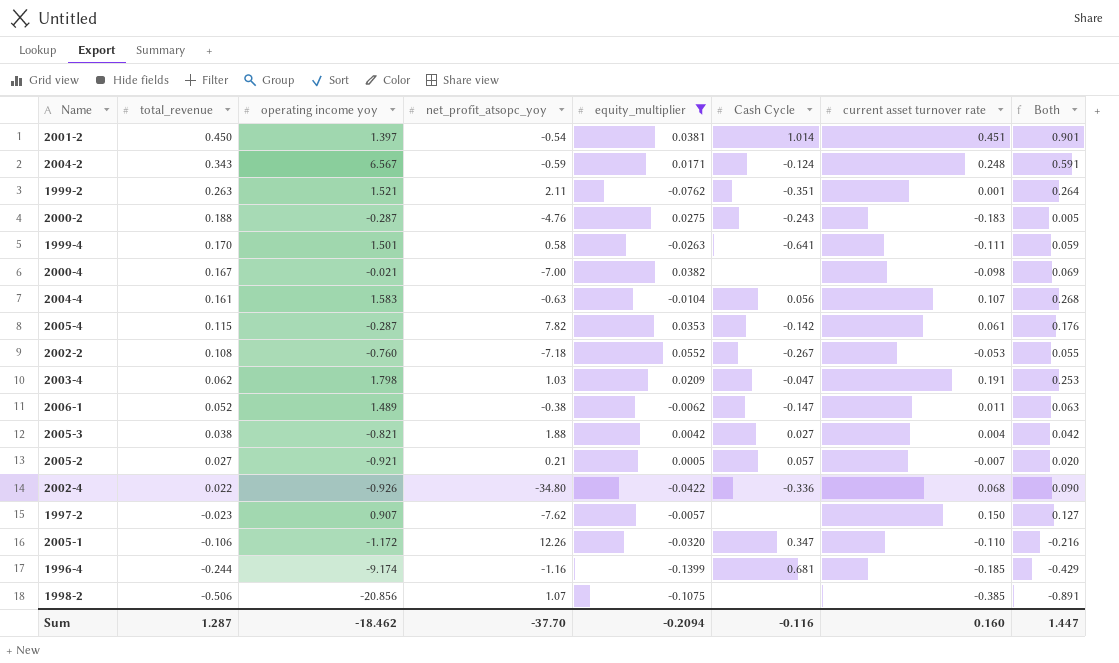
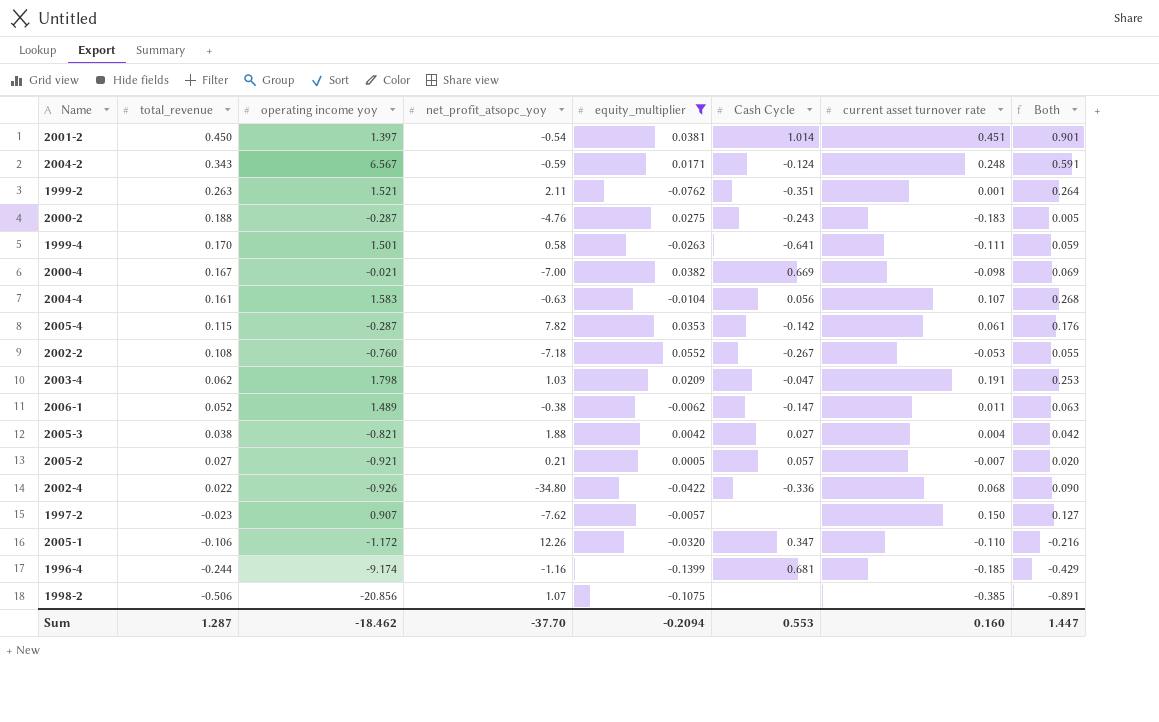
2000-4 | Cash Cycle: none -> 0.669
Sum | Cash Cycle: -0.116 -> 0.553

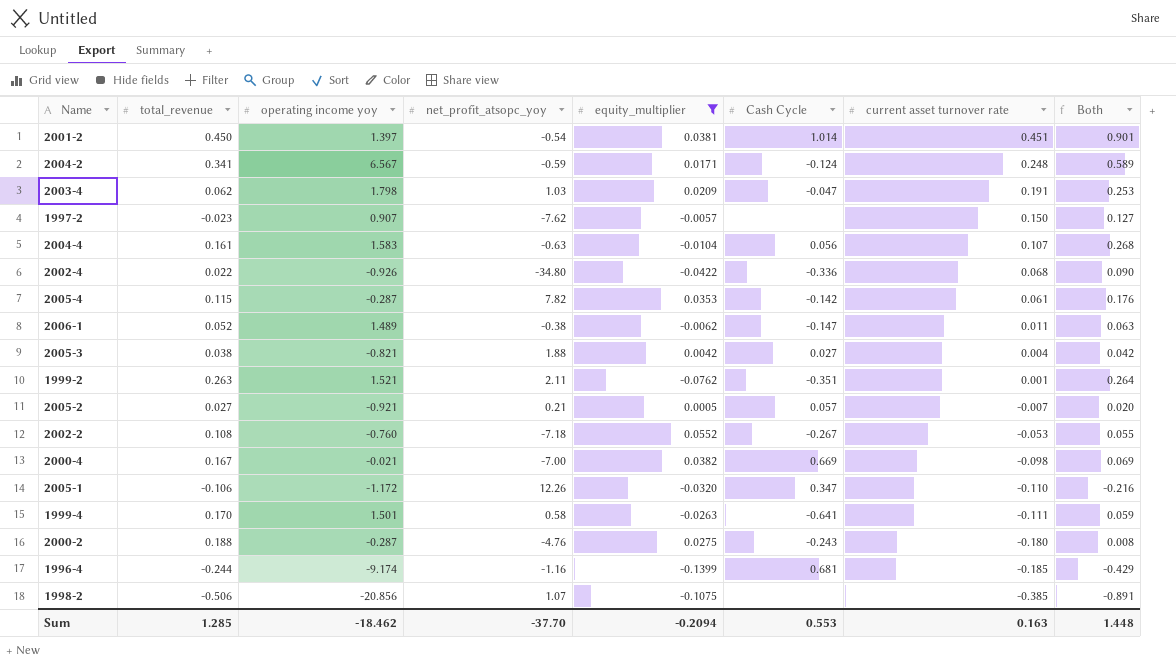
row order: total_revenue descending -> current asset turnover rate descending
2004-2 | total_revenue: 0.343 -> 0.341
2004-2 | Both: 0.591 -> 0.589
2000-2 | current asset turnover rate: -0.183 -> -0.180
2000-2 | Both: 0.005 -> 0.008
Sum | total_revenue: 1.287 -> 1.285
Sum | current asset turnover rate: 0.160 -> 0.163
Sum | Both: 1.447 -> 1.448

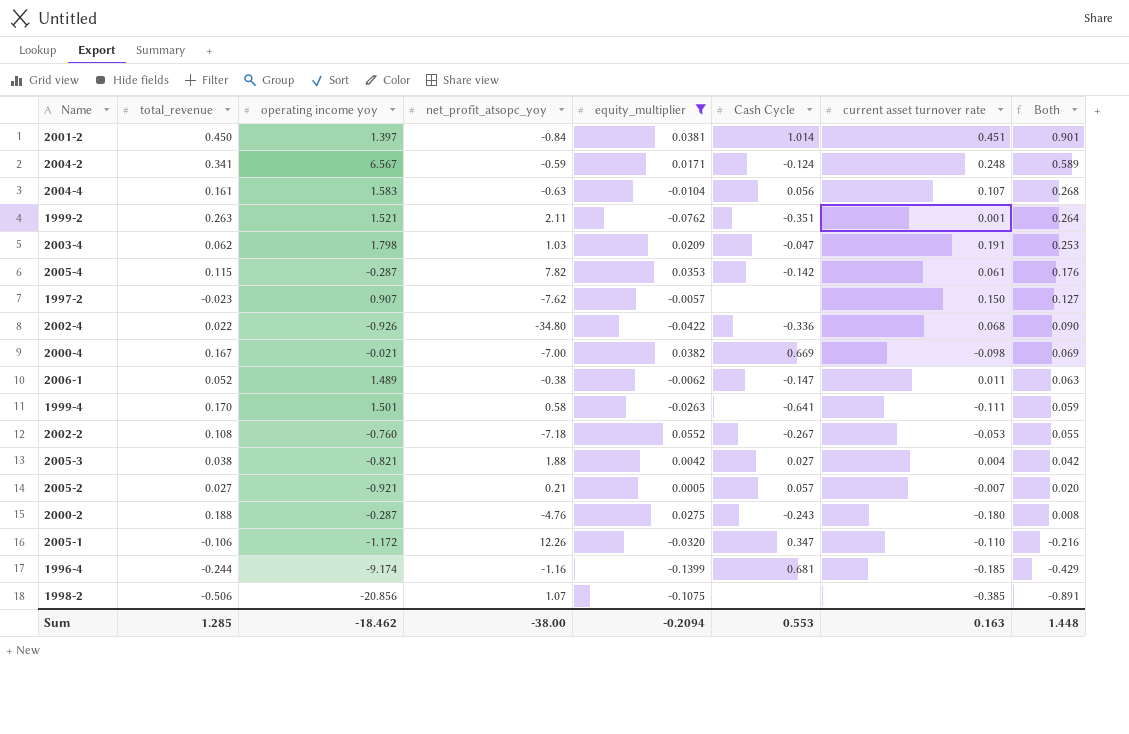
row order: current asset turnover rate descending -> Both descending
2001-2 | net_profit_atsopc_yoy: -0.54 -> -0.84
Sum | net_profit_atsopc_yoy: -37.70 -> -38.00

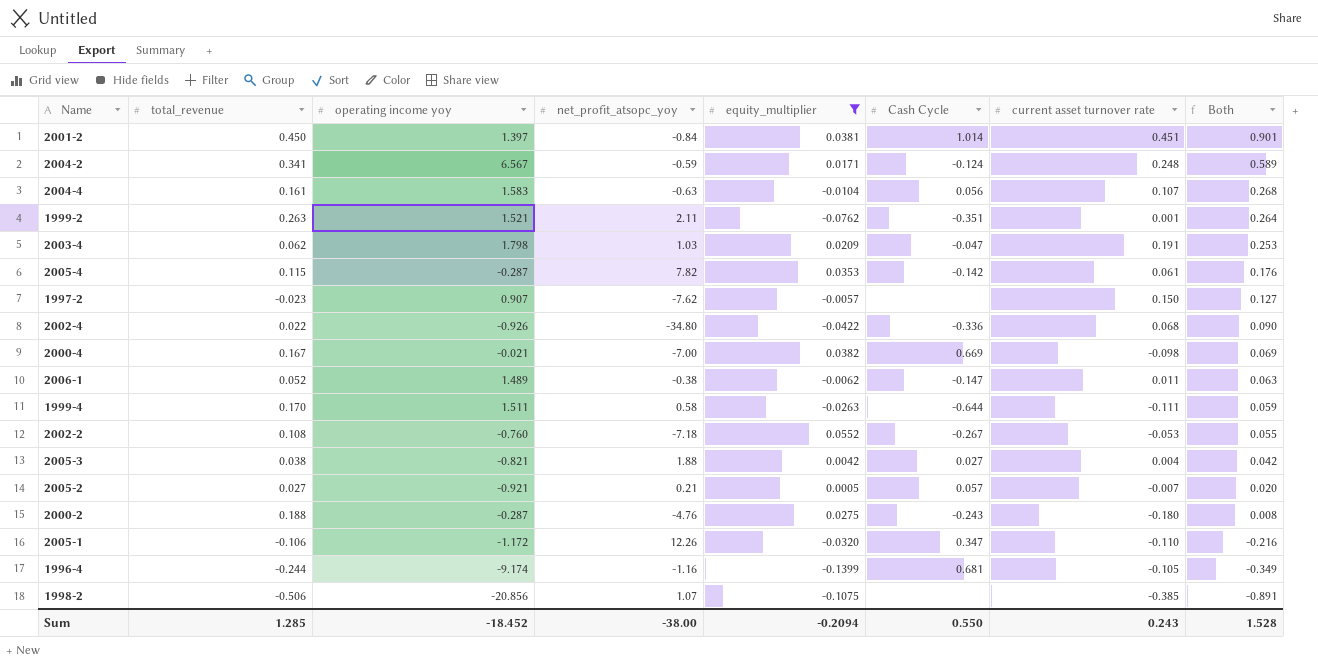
1999-4 | operating income yoy: 1.501 -> 1.511
1999-4 | Cash Cycle: -0.641 -> -0.644
1996-4 | current asset turnover rate: -0.185 -> -0.105
1996-4 | Both: -0.429 -> -0.349
Sum | operating income yoy: -18.462 -> -18.452
Sum | Cash Cycle: 0.553 -> 0.550
Sum | current asset turnover rate: 0.163 -> 0.243
Sum | Both: 1.448 -> 1.528

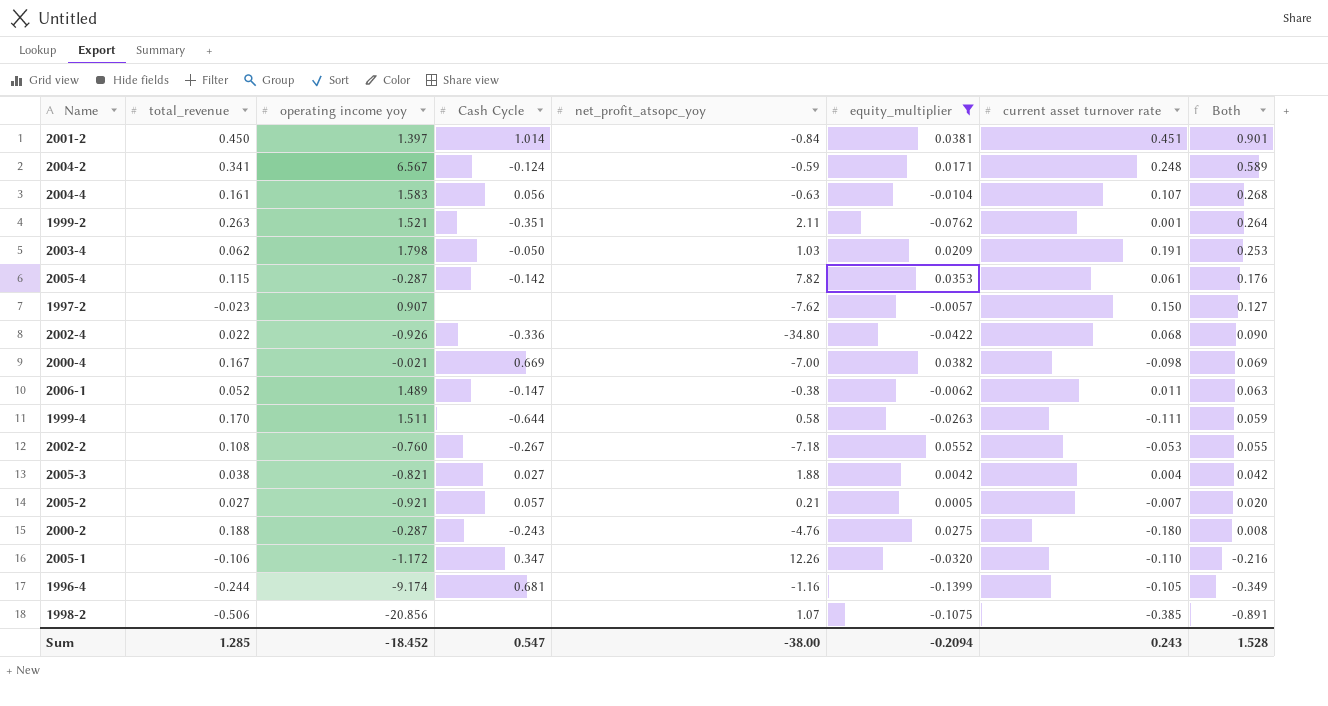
column Cash Cycle | position: 6 -> 4
2003-4 | Cash Cycle: -0.047 -> -0.050
Sum | Cash Cycle: 0.550 -> 0.547

